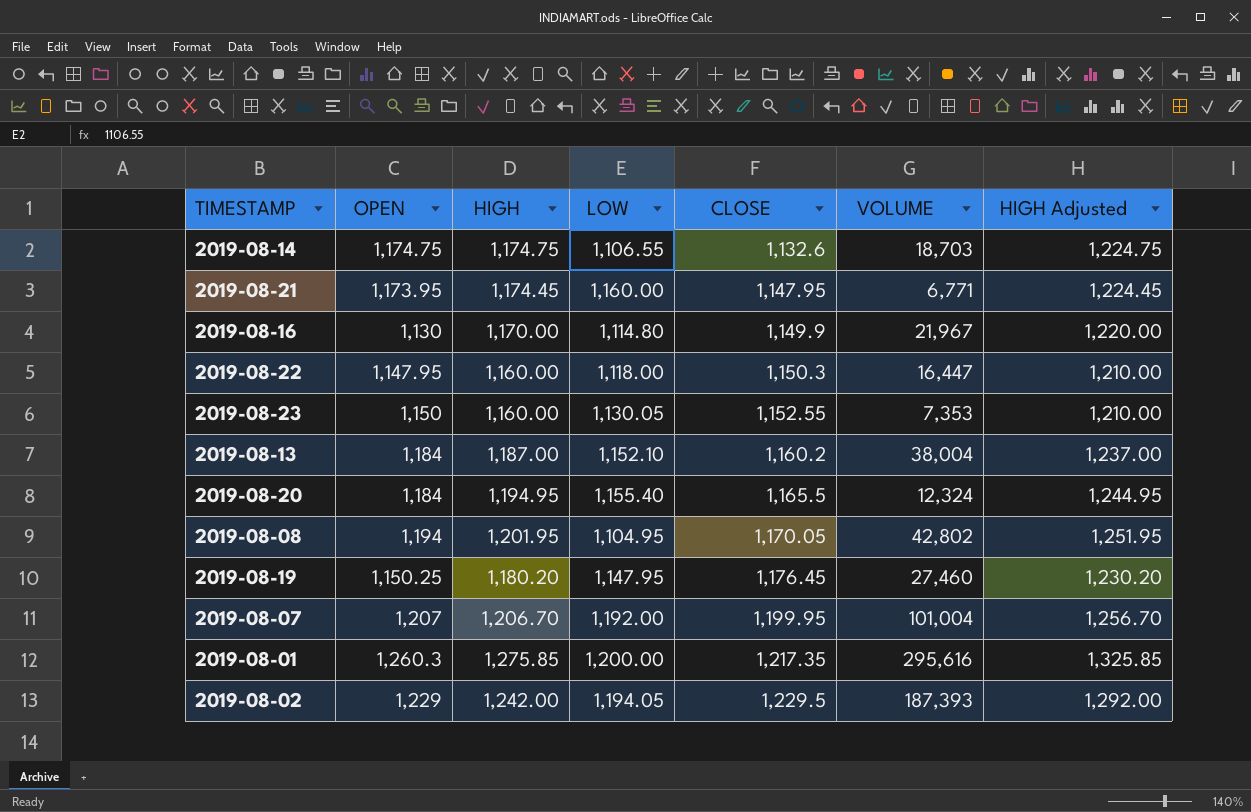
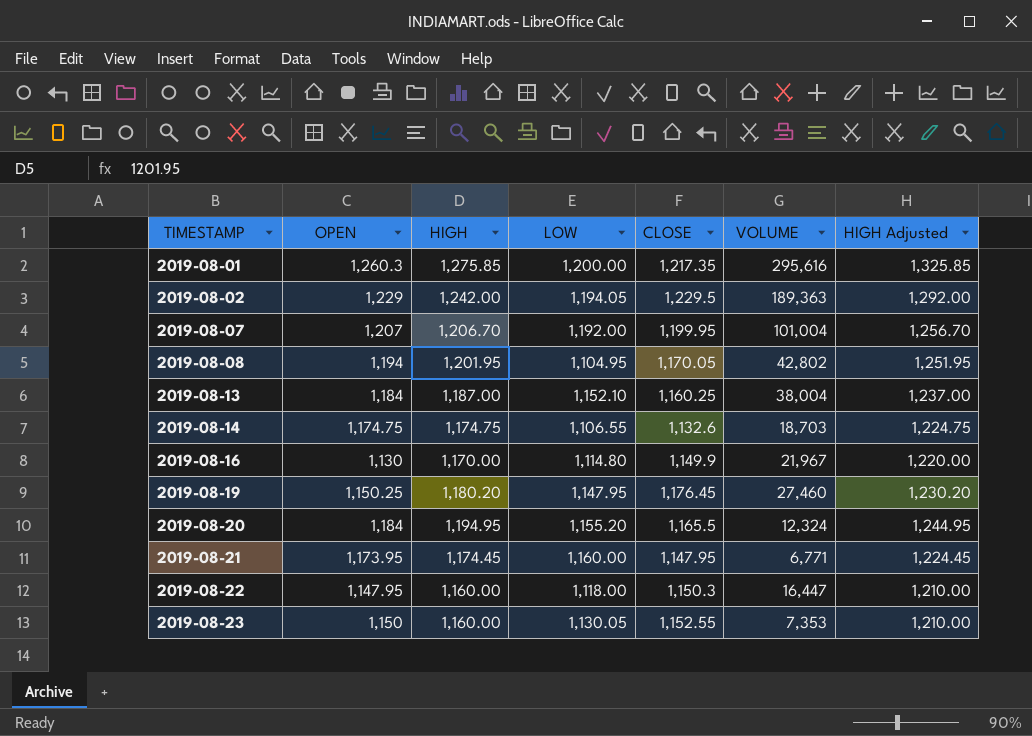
row order: CLOSE ascending -> TIMESTAMP ascending
2019-08-02 | VOLUME: 187,393 -> 189,363
2019-08-13 | CLOSE: 1,160.2 -> 1,160.25
2019-08-20 | LOW: 1,155.40 -> 1,155.20

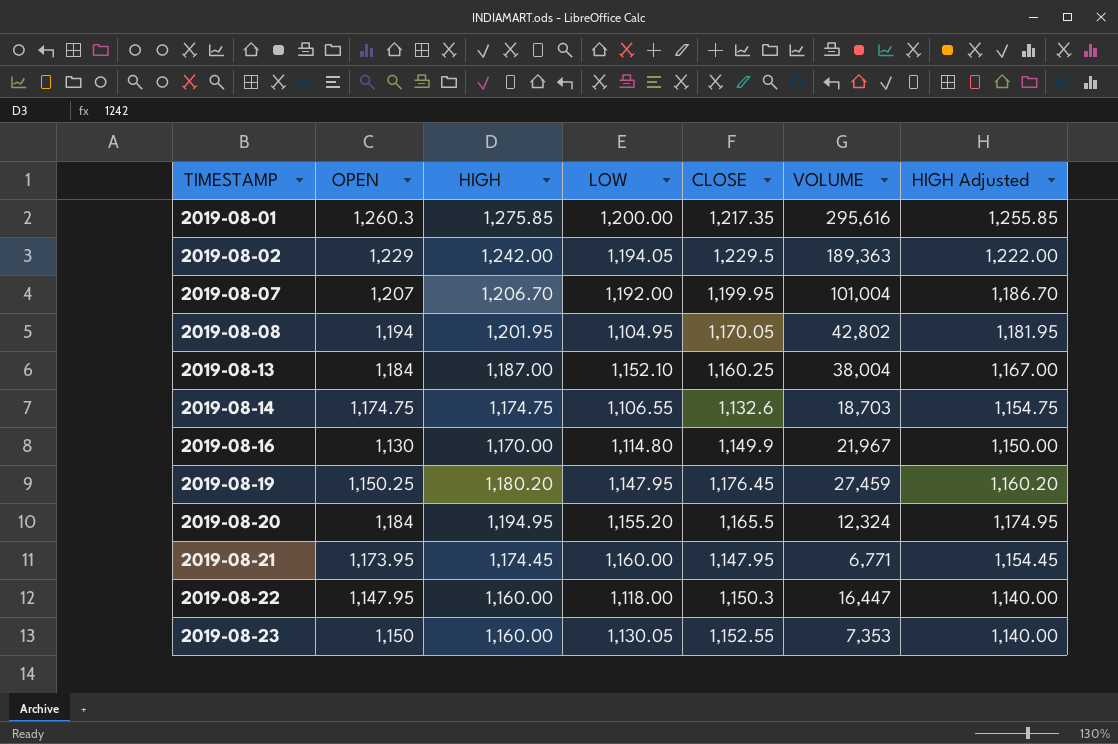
column HIGH Adjusted | formula: [HIGH] + 50 -> [HIGH] - 20
2019-08-19 | VOLUME: 27,460 -> 27,459

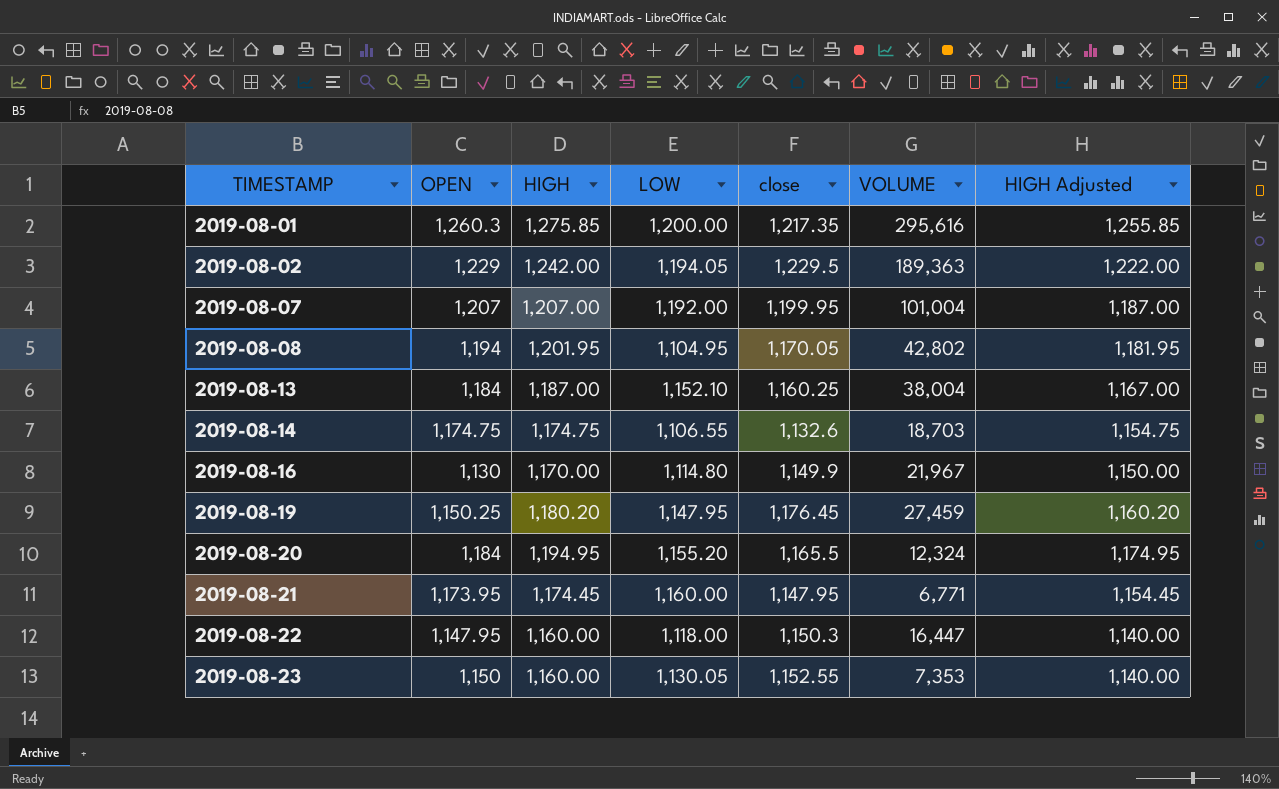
column name: CLOSE -> close
2019-08-07 | HIGH: 1,206.70 -> 1,207.00
2019-08-07 | HIGH Adjusted: 1,186.70 -> 1,187.00

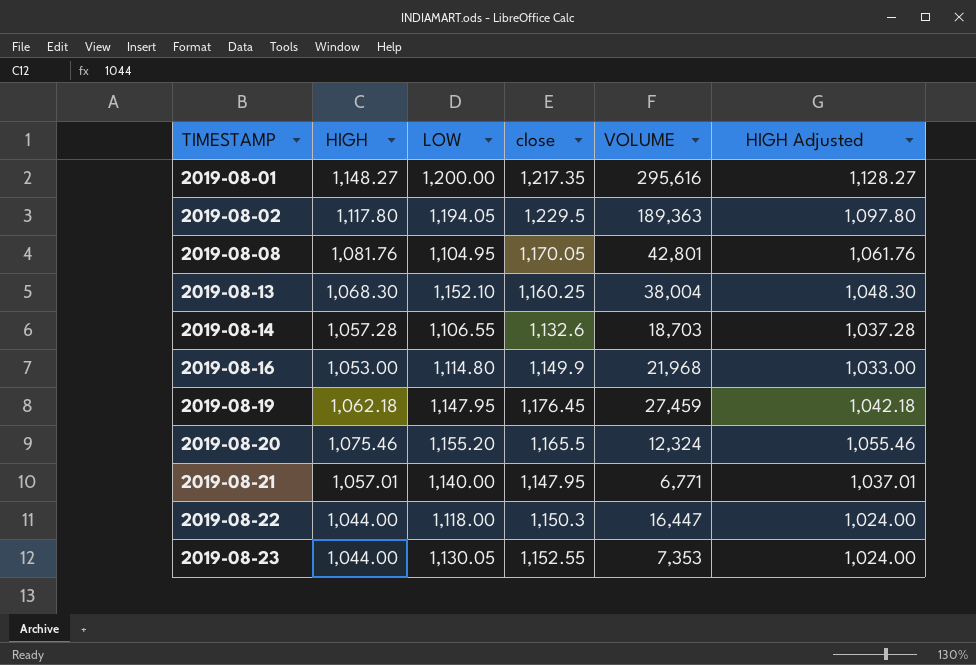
column OPEN | position: 2 -> none
row 2019-08-07: 1,207 | 1,207.00 | 1,192.00 | 1,199.95 | 101,004 | 1,187.00 -> none
2019-08-01 | HIGH: 1,275.85 -> 1,148.27
2019-08-01 | HIGH Adjusted: 1,255.85 -> 1,128.27
2019-08-02 | HIGH: 1,242.00 -> 1,117.80
2019-08-02 | HIGH Adjusted: 1,222.00 -> 1,097.80
2019-08-08 | HIGH: 1,201.95 -> 1,081.76
2019-08-08 | VOLUME: 42,802 -> 42,801
2019-08-08 | HIGH Adjusted: 1,181.95 -> 1,061.76
2019-08-13 | HIGH: 1,187.00 -> 1,068.30
2019-08-13 | HIGH Adjusted: 1,167.00 -> 1,048.30
2019-08-14 | HIGH: 1,174.75 -> 1,057.28
2019-08-14 | HIGH Adjusted: 1,154.75 -> 1,037.28
2019-08-16 | HIGH: 1,170.00 -> 1,053.00
2019-08-16 | VOLUME: 21,967 -> 21,968
2019-08-16 | HIGH Adjusted: 1,150.00 -> 1,033.00
2019-08-19 | HIGH: 1,180.20 -> 1,062.18
2019-08-19 | HIGH Adjusted: 1,160.20 -> 1,042.18
2019-08-20 | HIGH: 1,194.95 -> 1,075.46
2019-08-20 | HIGH Adjusted: 1,174.95 -> 1,055.46
2019-08-21 | HIGH: 1,174.45 -> 1,057.01
2019-08-21 | LOW: 1,160.00 -> 1,140.00
2019-08-21 | HIGH Adjusted: 1,154.45 -> 1,037.01
2019-08-22 | HIGH: 1,160.00 -> 1,044.00
2019-08-22 | HIGH Adjusted: 1,140.00 -> 1,024.00
2019-08-23 | HIGH: 1,160.00 -> 1,044.00
2019-08-23 | HIGH Adjusted: 1,140.00 -> 1,024.00

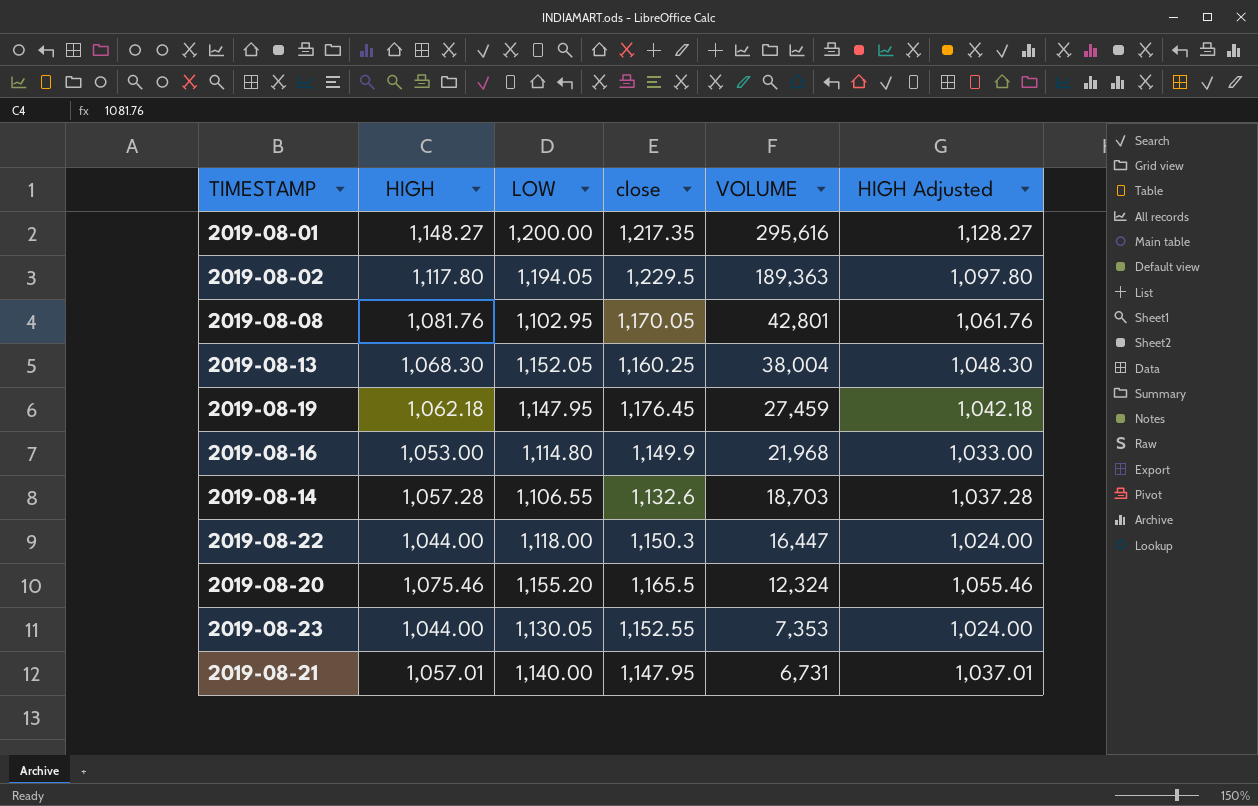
row order: TIMESTAMP ascending -> VOLUME descending
2019-08-08 | LOW: 1,104.95 -> 1,102.95
2019-08-13 | LOW: 1,152.10 -> 1,152.05
2019-08-21 | VOLUME: 6,771 -> 6,731

